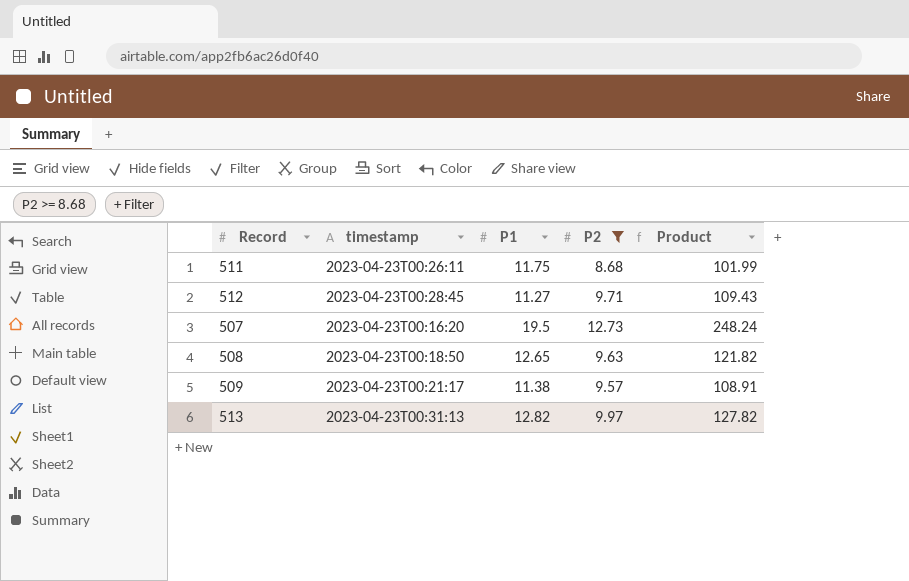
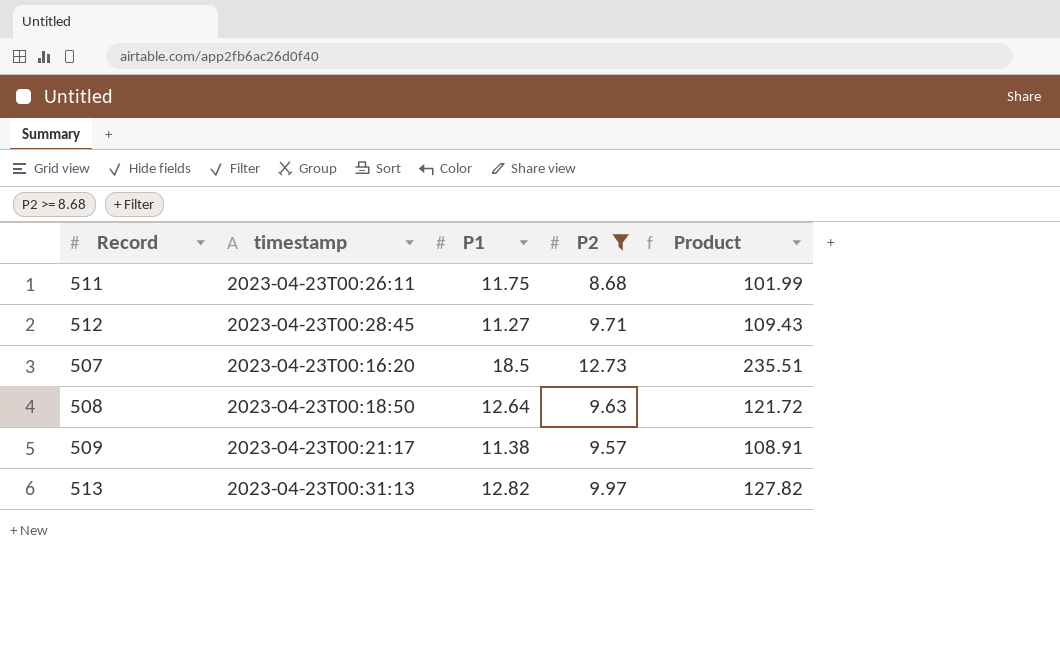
507 | P1: 19.5 -> 18.5
507 | Product: 248.24 -> 235.51
508 | P1: 12.65 -> 12.64
508 | Product: 121.82 -> 121.72

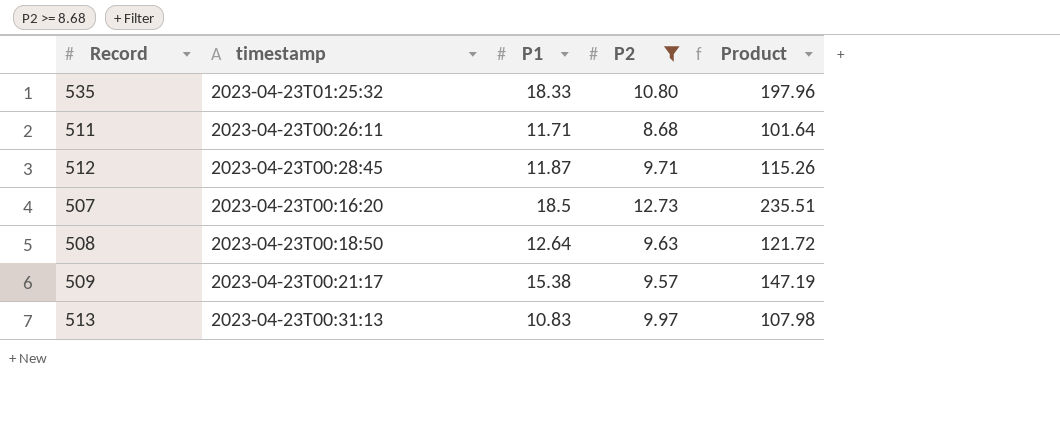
row 535: none -> 2023-04-23T01:25:32 | 18.33 | 10.80 | 197.96
511 | P1: 11.75 -> 11.71
511 | Product: 101.99 -> 101.64
512 | P1: 11.27 -> 11.87
512 | Product: 109.43 -> 115.26
509 | P1: 11.38 -> 15.38
509 | Product: 108.91 -> 147.19
513 | P1: 12.82 -> 10.83
513 | Product: 127.82 -> 107.98

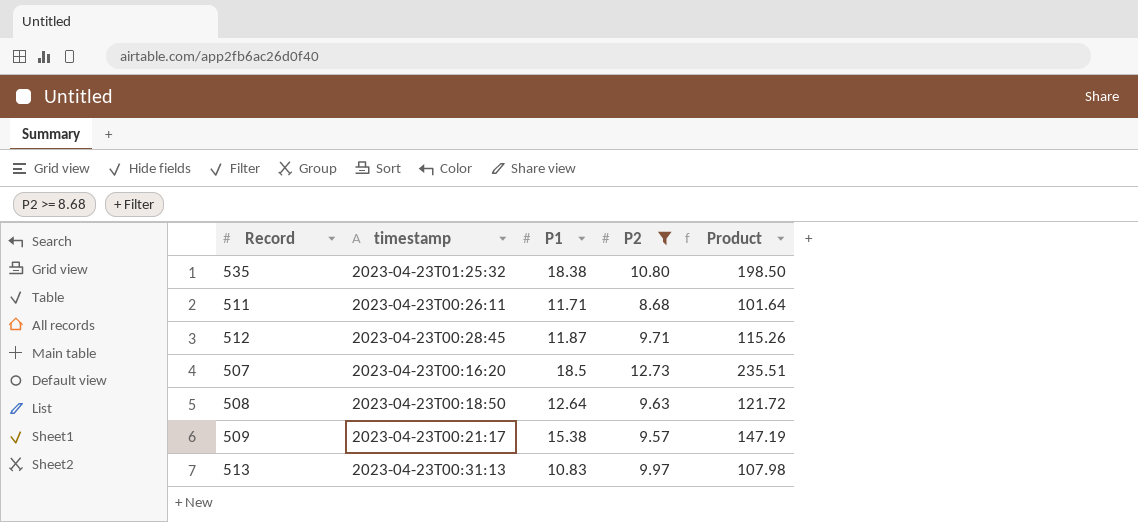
535 | P1: 18.33 -> 18.38
535 | Product: 197.96 -> 198.50

